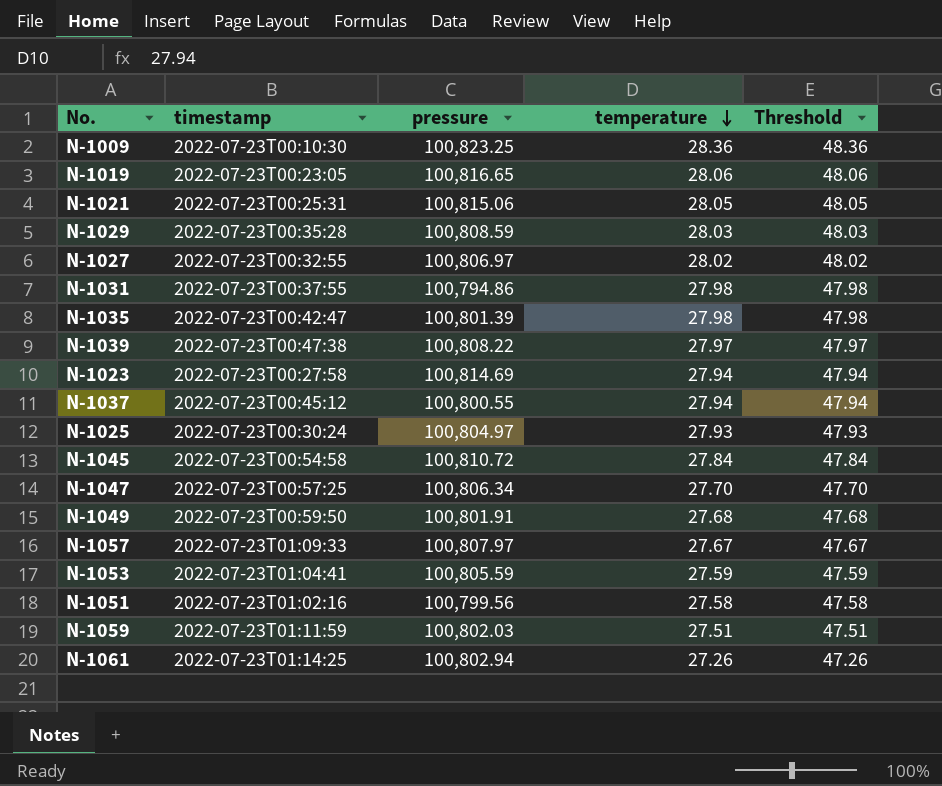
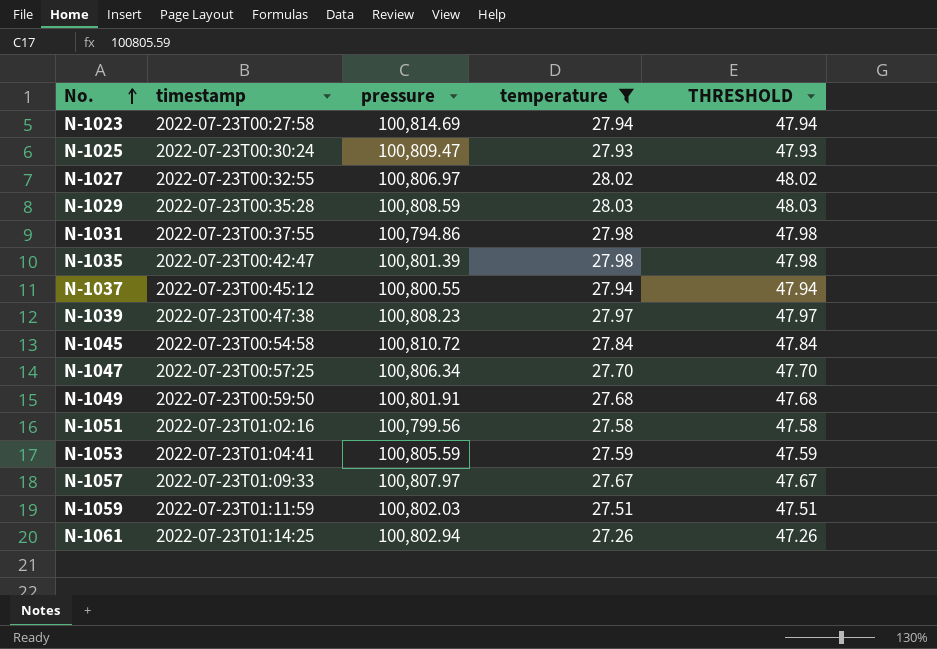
filter: none -> temperature <= 28.03
row order: temperature descending -> No. ascending
column name: Threshold -> THRESHOLD
N-1025 | pressure: 100,804.97 -> 100,809.47
N-1039 | pressure: 100,808.22 -> 100,808.23

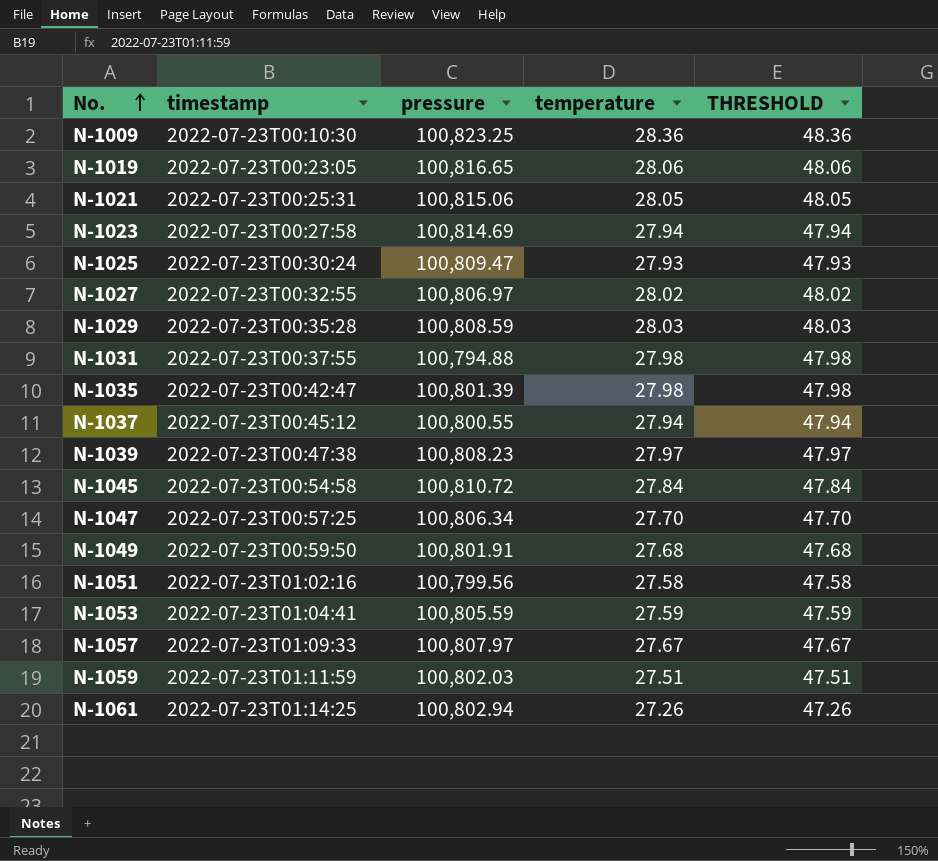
filter: temperature <= 28.03 -> none
N-1031 | pressure: 100,794.86 -> 100,794.88

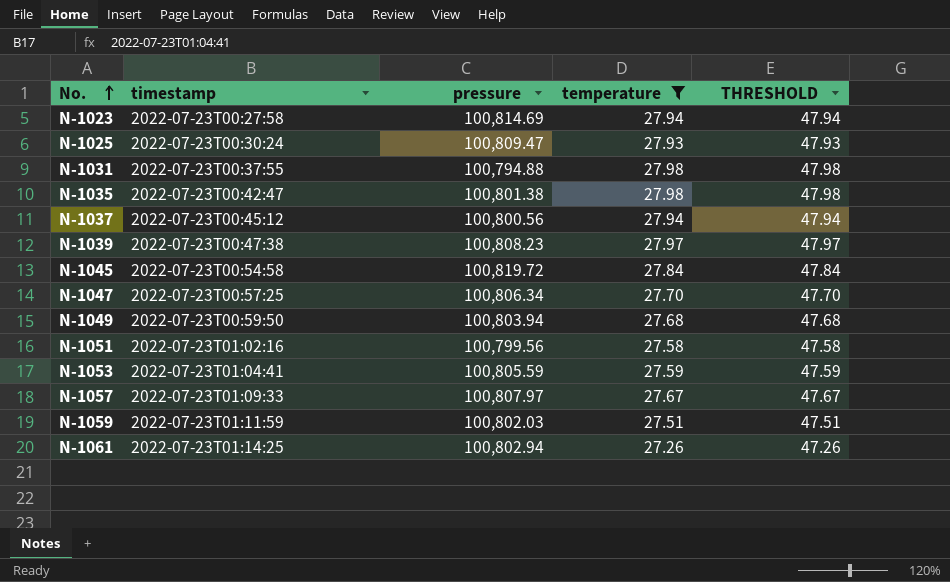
filter: none -> temperature <= 27.98
N-1035 | pressure: 100,801.39 -> 100,801.38
N-1037 | pressure: 100,800.55 -> 100,800.56
N-1045 | pressure: 100,810.72 -> 100,819.72
N-1049 | pressure: 100,801.91 -> 100,803.94

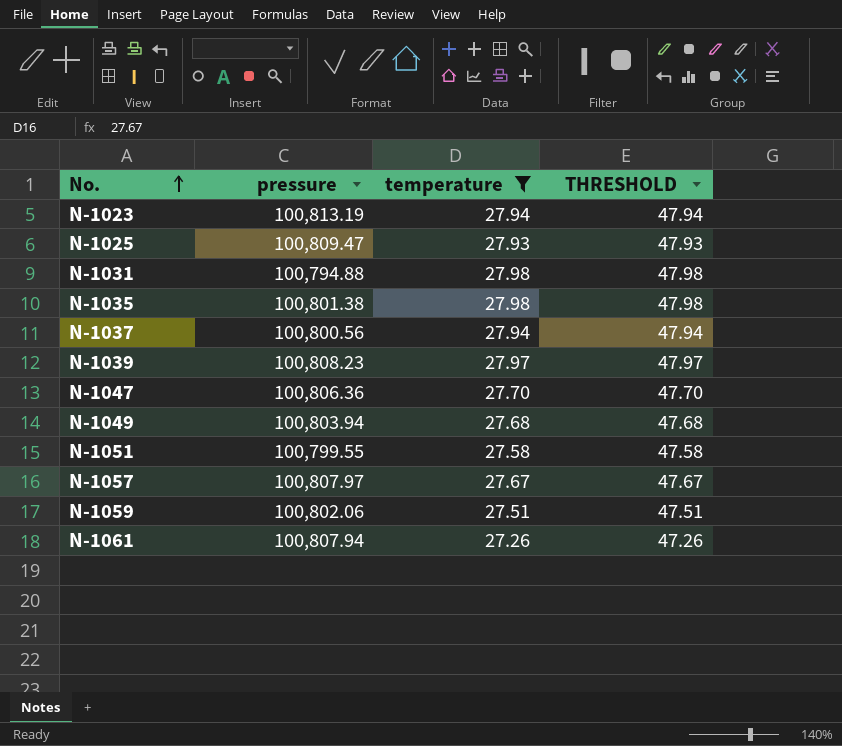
column timestamp | position: 2 -> none
row N-1045: 2022-07-23T00:54:58 | 100,819.72 | 27.84 | 47.84 -> none
row N-1053: 2022-07-23T01:04:41 | 100,805.59 | 27.59 | 47.59 -> none
N-1023 | pressure: 100,814.69 -> 100,813.19
N-1047 | pressure: 100,806.34 -> 100,806.36
N-1051 | pressure: 100,799.56 -> 100,799.55
N-1059 | pressure: 100,802.03 -> 100,802.06
N-1061 | pressure: 100,802.94 -> 100,807.94

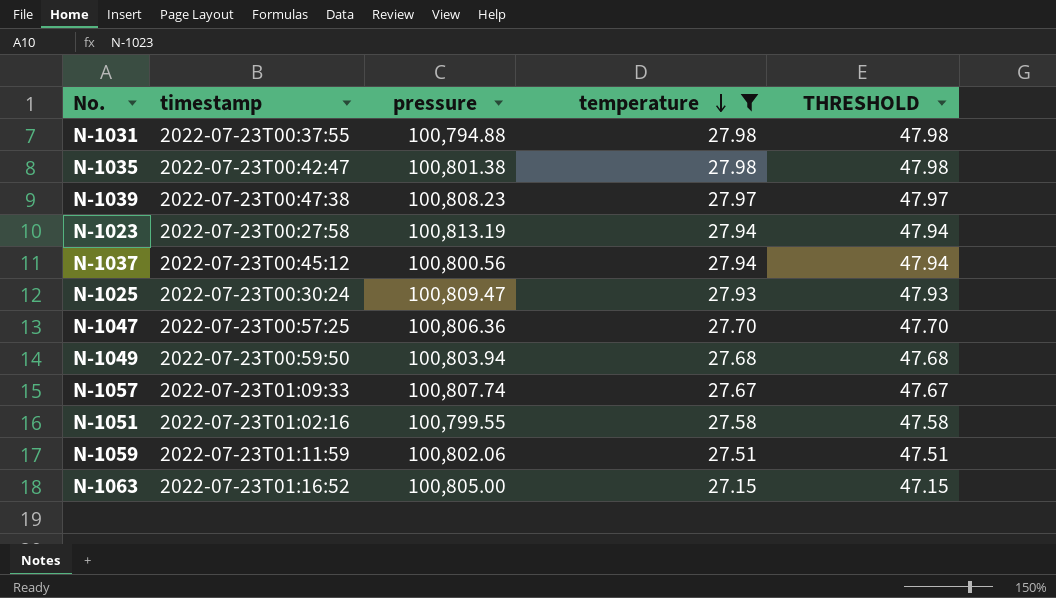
row order: No. ascending -> temperature descending
column timestamp | position: none -> 2
row N-1061: 100,807.94 | 27.26 | 47.26 -> none
N-1057 | pressure: 100,807.97 -> 100,807.74
row N-1063: none -> 2022-07-23T01:16:52 | 100,805.00 | 27.15 | 47.15

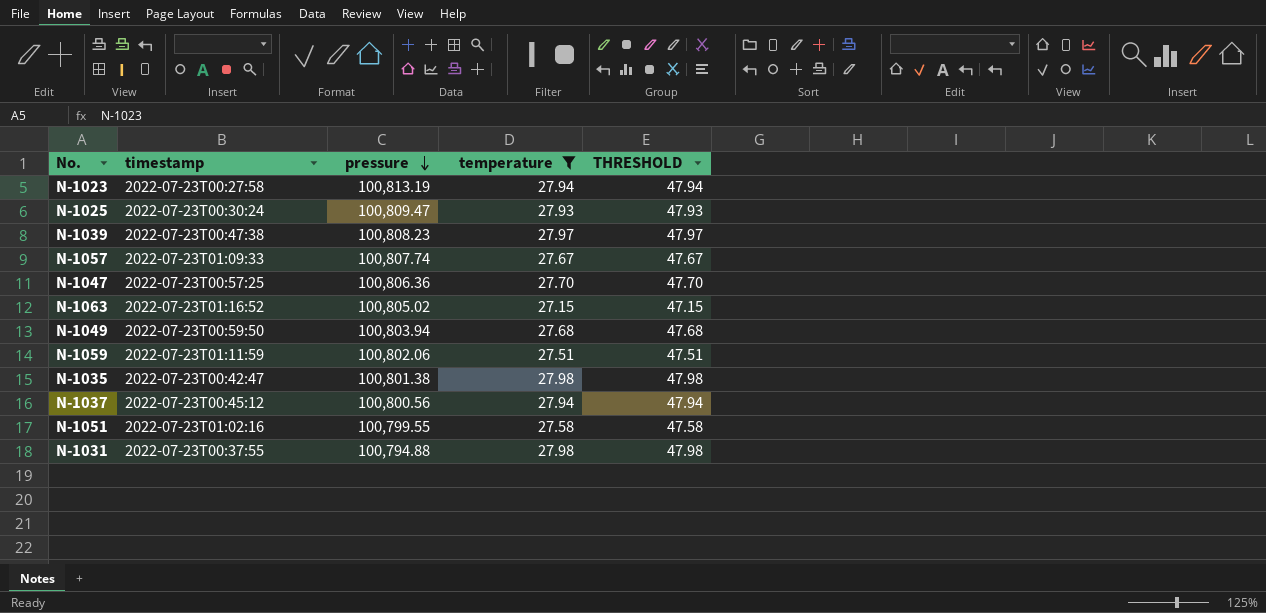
row order: temperature descending -> pressure descending
N-1063 | pressure: 100,805.00 -> 100,805.02

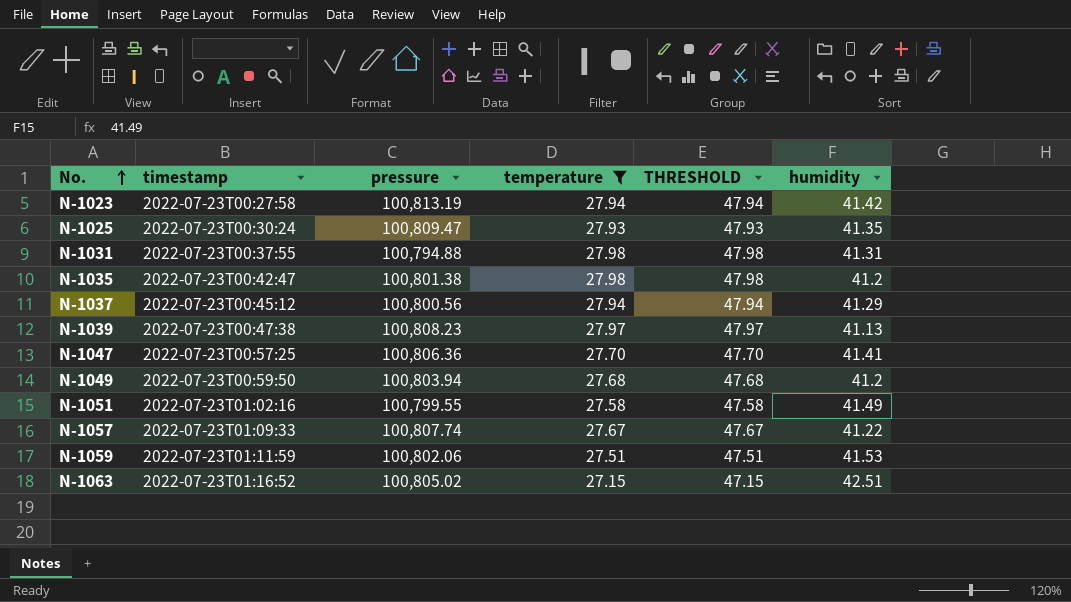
row order: pressure descending -> No. ascending
column humidity | position: none -> 6

